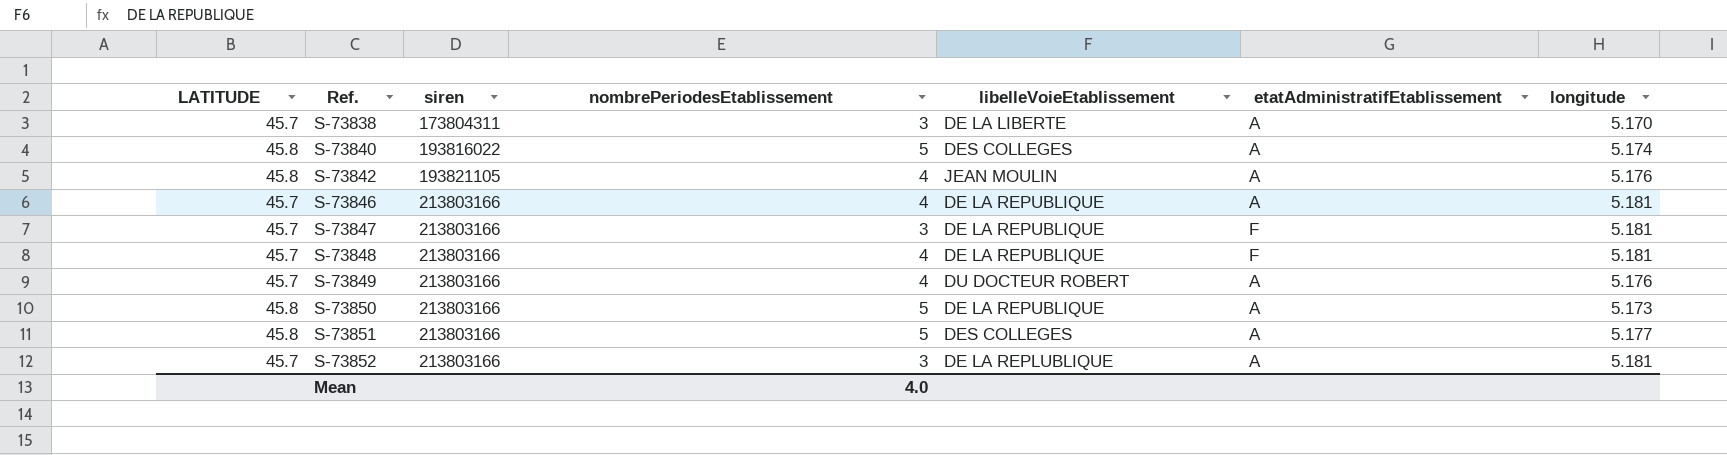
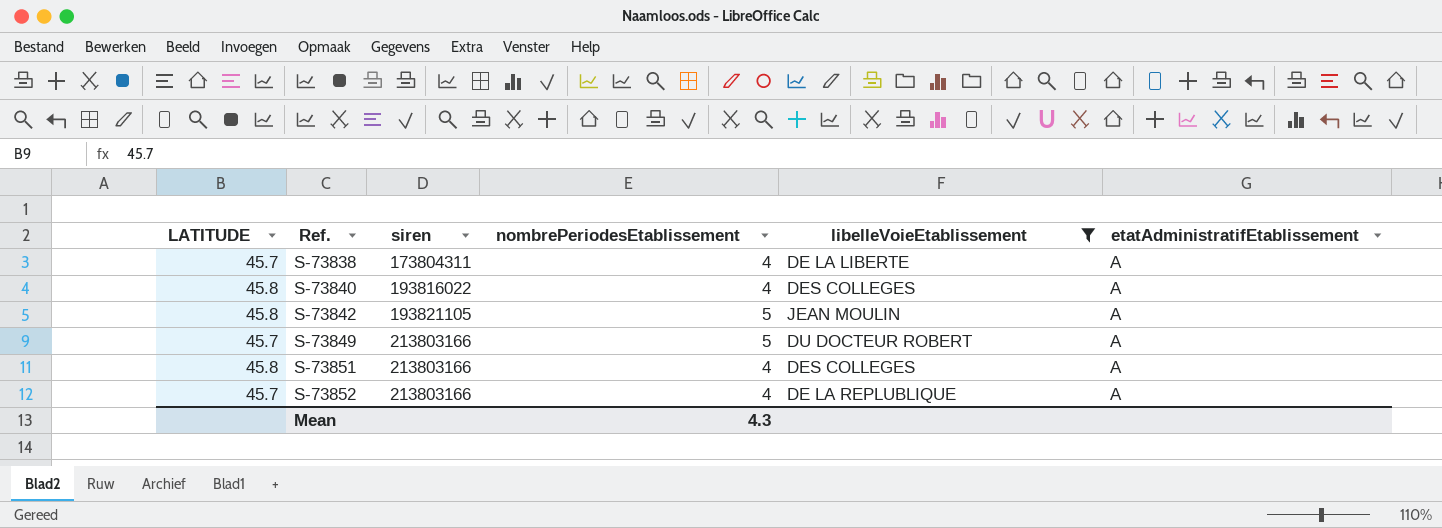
filter: none -> libelleVoieEtablissement != DE LA REPUBLIQUE
column longitude | position: 7 -> none
S-73838 | nombrePeriodesEtablissement: 3 -> 4
S-73840 | nombrePeriodesEtablissement: 5 -> 4
S-73842 | nombrePeriodesEtablissement: 4 -> 5
S-73849 | nombrePeriodesEtablissement: 4 -> 5
S-73851 | nombrePeriodesEtablissement: 5 -> 4
S-73852 | nombrePeriodesEtablissement: 3 -> 4
Mean | nombrePeriodesEtablissement: 4.0 -> 4.3

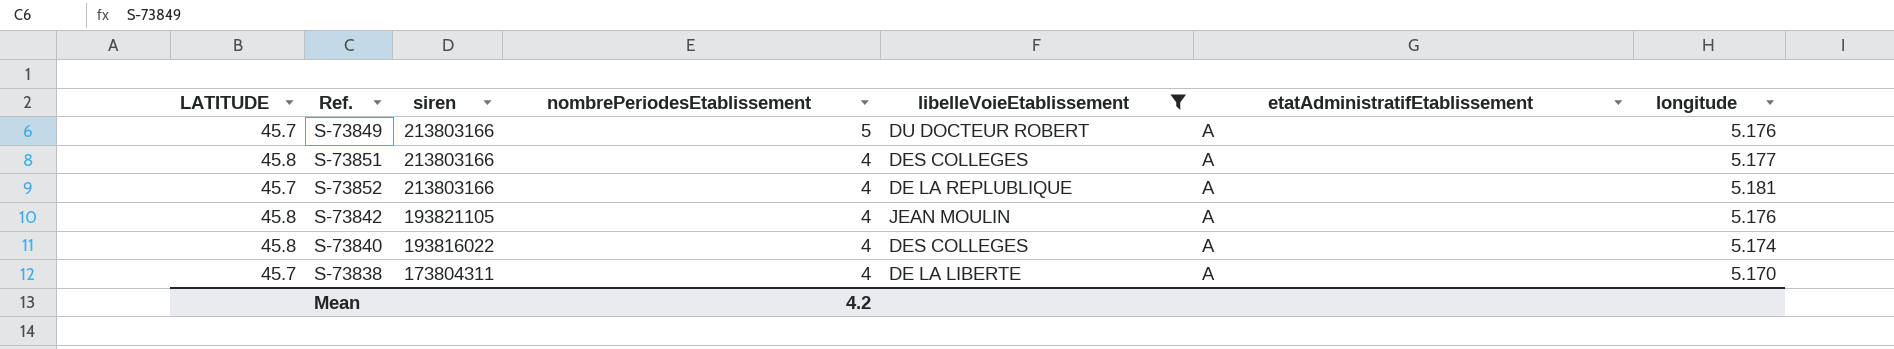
row order: Ref. ascending -> siren descending
column longitude | position: none -> 7
S-73842 | nombrePeriodesEtablissement: 5 -> 4
Mean | nombrePeriodesEtablissement: 4.3 -> 4.2

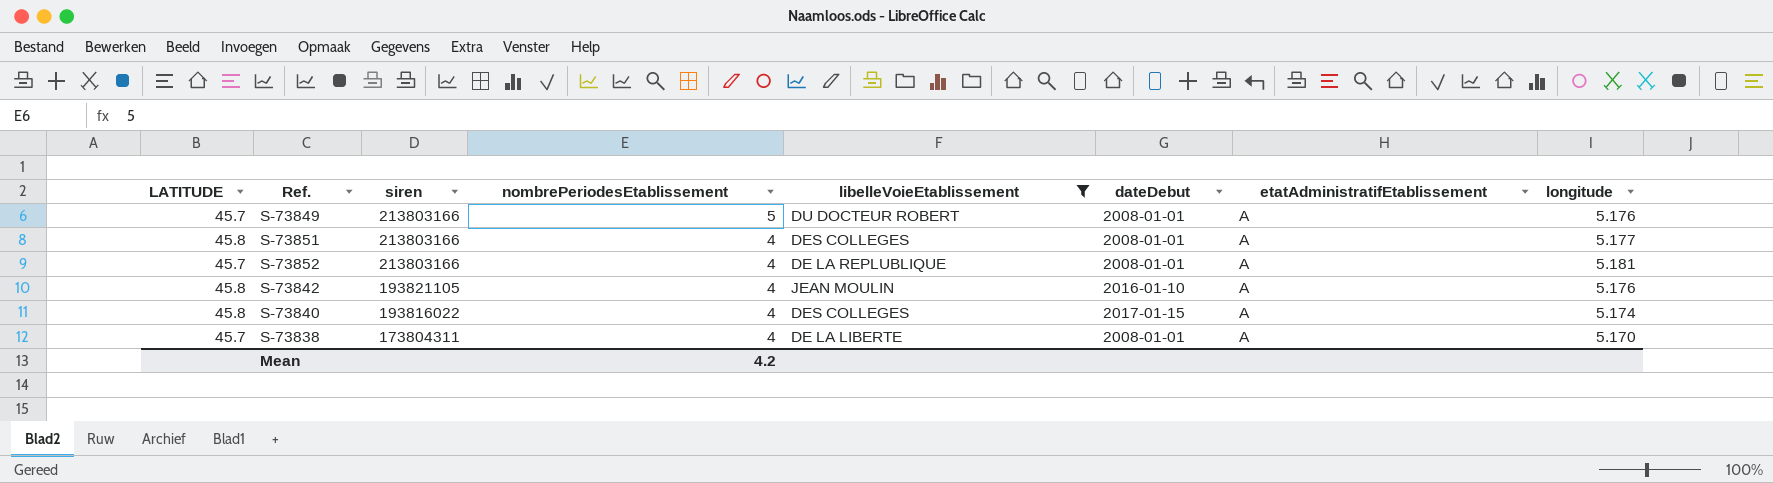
column dateDebut | position: none -> 6

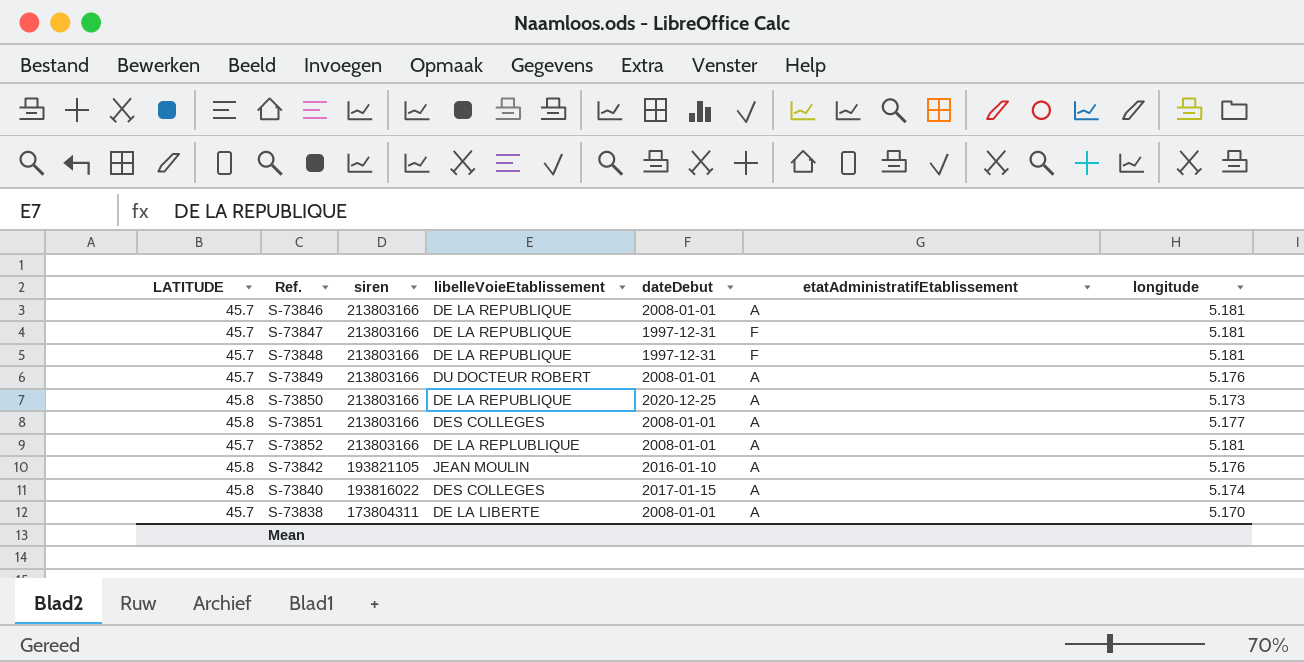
filter: libelleVoieEtablissement != DE LA REPUBLIQUE -> none
column nombrePeriodesEtablissement | position: 4 -> none

